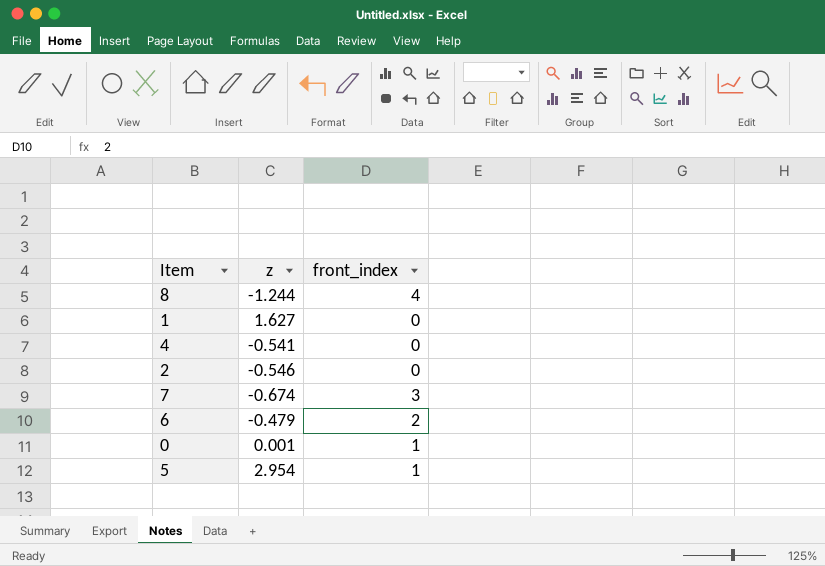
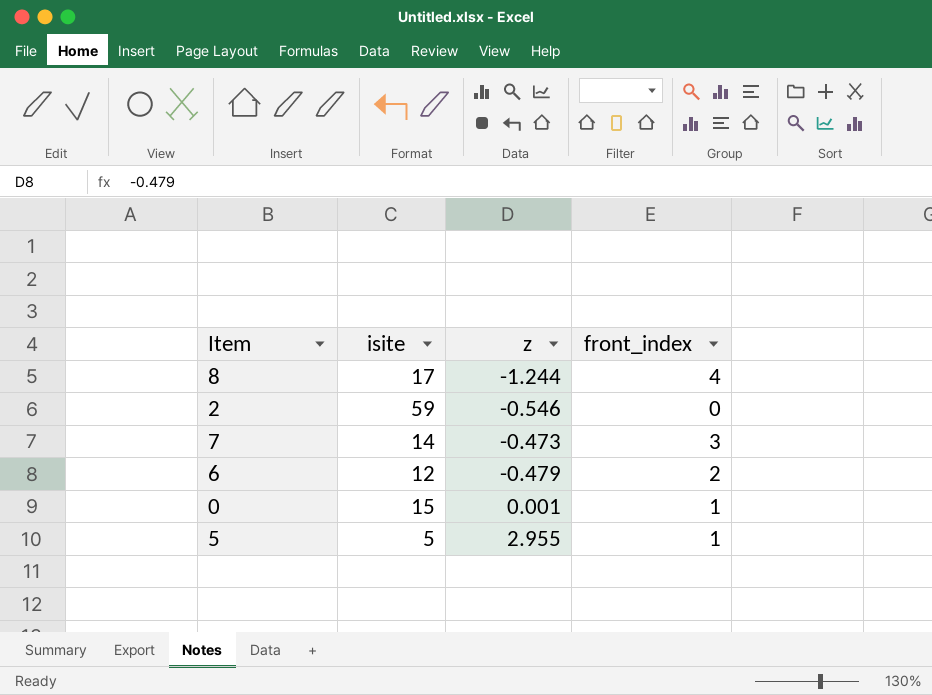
column isite | position: none -> 2
row 1: 1.627 | 0 -> none
row 4: -0.541 | 0 -> none
7 | z: -0.674 -> -0.473
5 | z: 2.954 -> 2.955

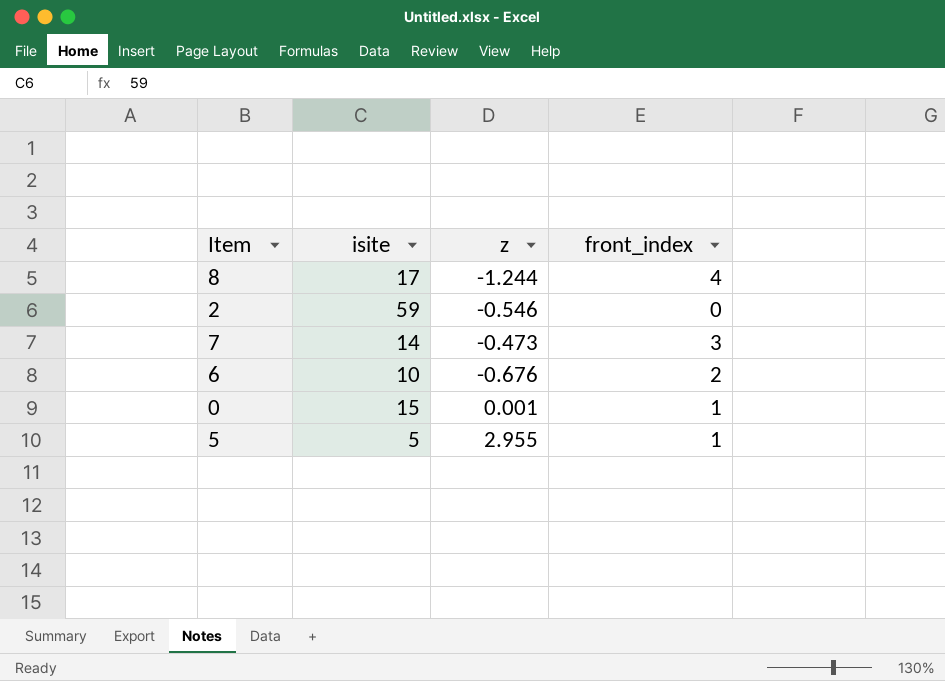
6 | isite: 12 -> 10
6 | z: -0.479 -> -0.676

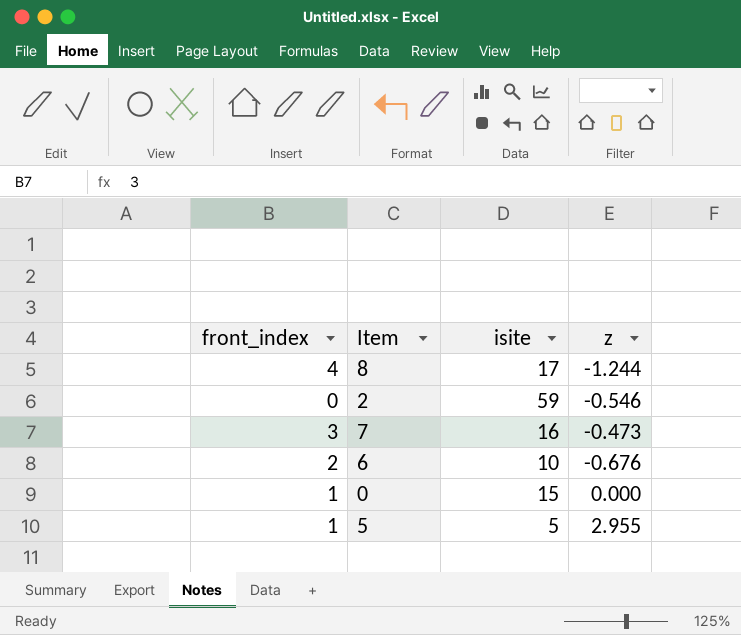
column front_index | position: 4 -> 1
7 | isite: 14 -> 16
0 | z: 0.001 -> 0.000

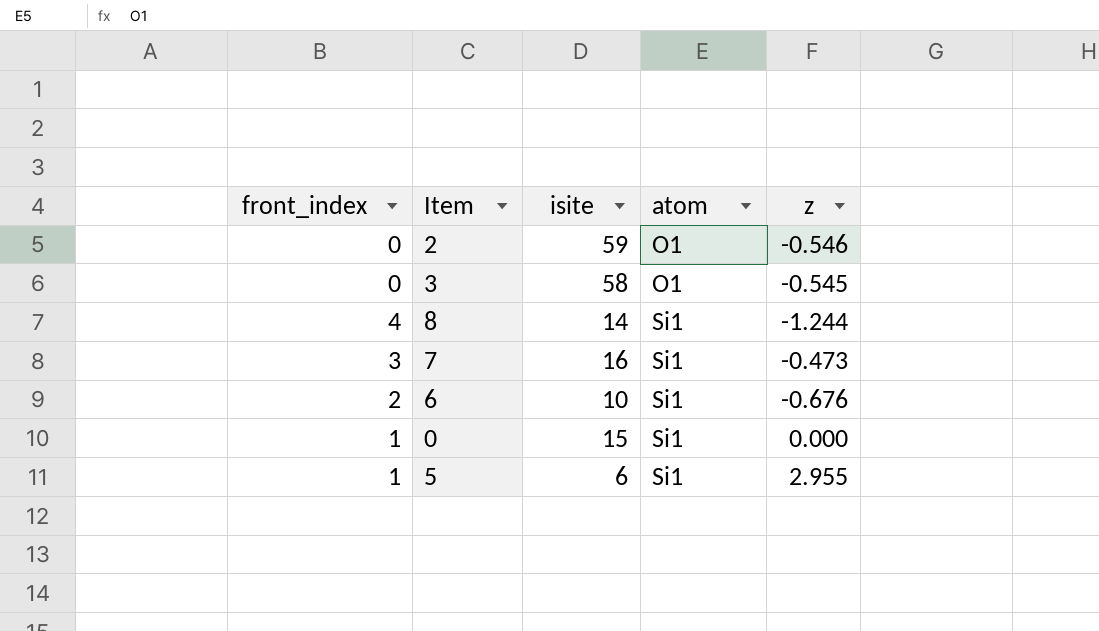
row order: none -> atom ascending
column atom | position: none -> 4
row 3: none -> 0 | 58 | O1 | -0.545
8 | isite: 17 -> 14
5 | isite: 5 -> 6

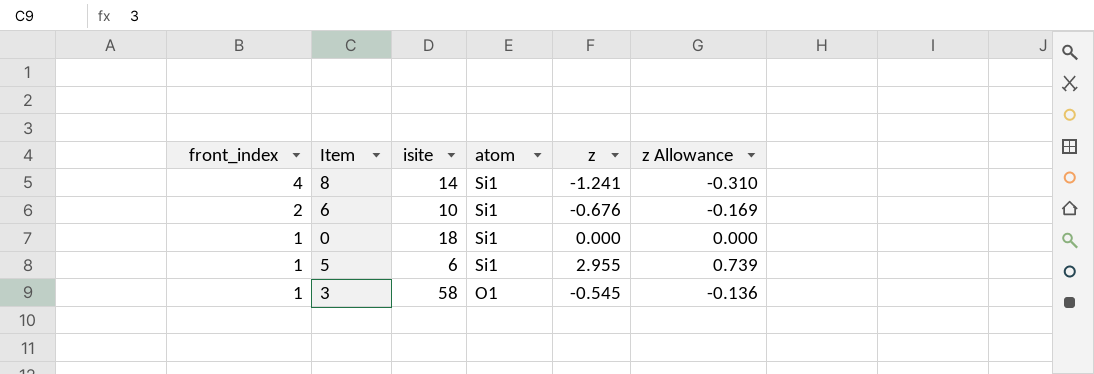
row order: atom ascending -> front_index descending
column z Allowance | formula: none -> [z] * 0.25
row 2: 0 | 59 | O1 | -0.546 -> none
row 7: 3 | 16 | Si1 | -0.473 -> none
8 | z: -1.244 -> -1.241
0 | isite: 15 -> 18
3 | front_index: 0 -> 1

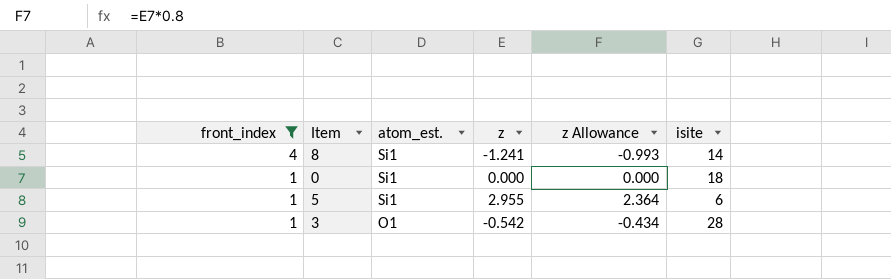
filter: none -> front_index != 2
column name: atom -> atom_est.
column z Allowance | formula: [z] * 0.25 -> [z] * 0.8
column isite | position: 3 -> 6
3 | z: -0.545 -> -0.542
3 | isite: 58 -> 28

